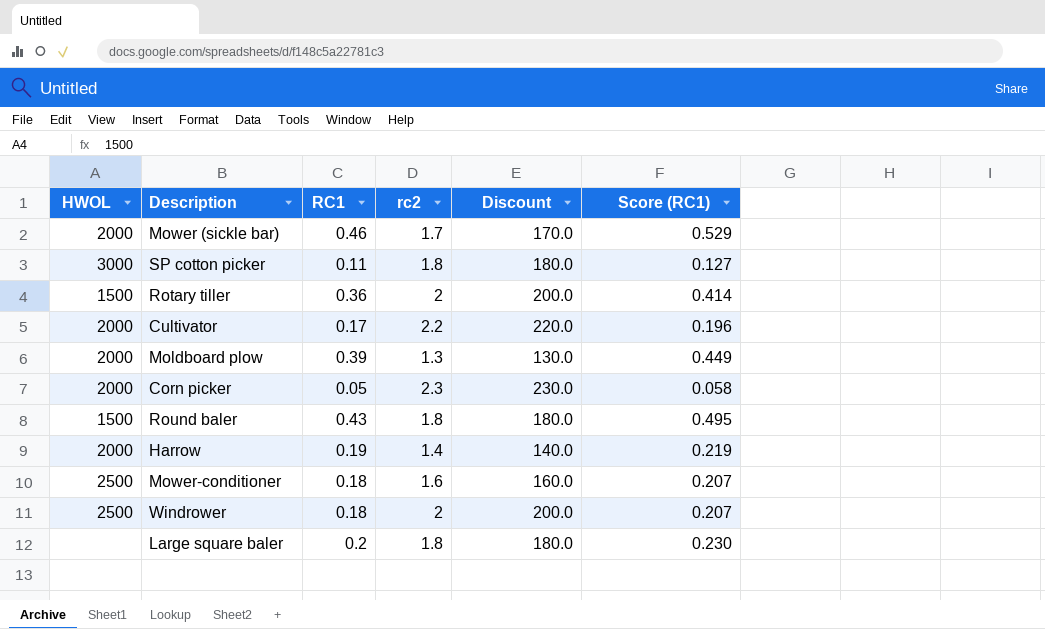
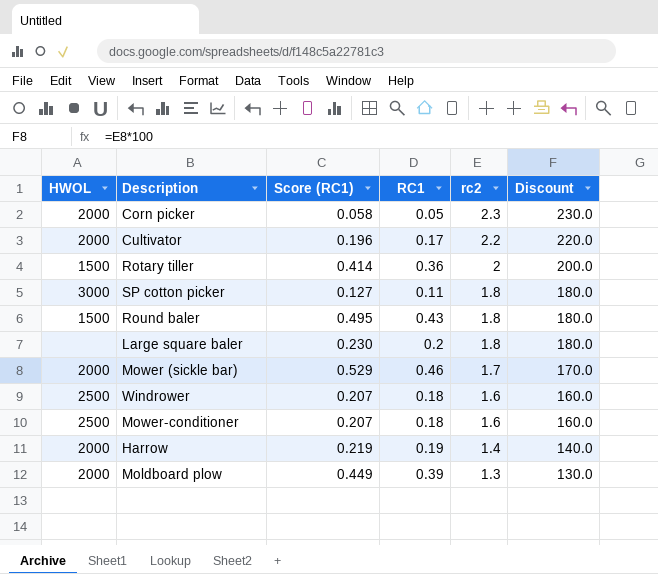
row order: none -> rc2 descending
column Score (RC1) | position: 6 -> 3
Windrower | rc2: 2 -> 1.6
Windrower | Discount: 200.0 -> 160.0

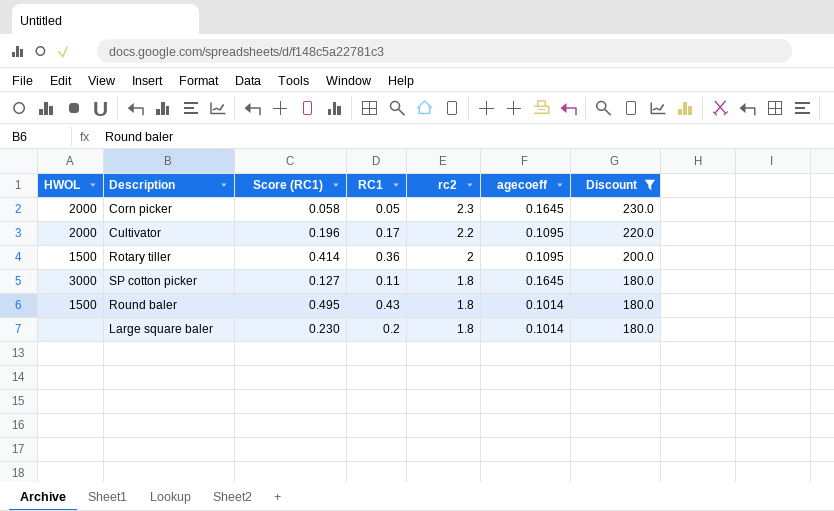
filter: none -> Discount >= 180.0
column agecoeff | position: none -> 6

